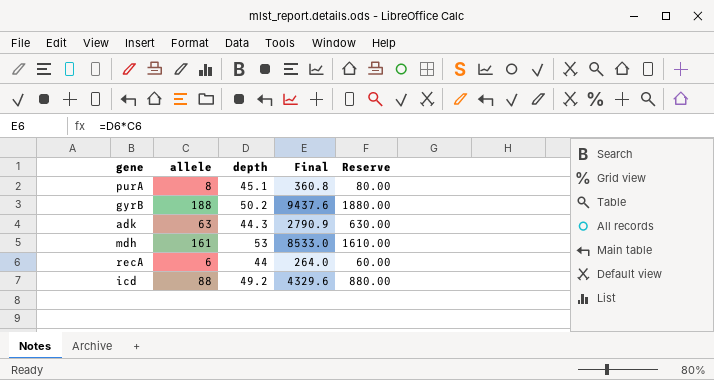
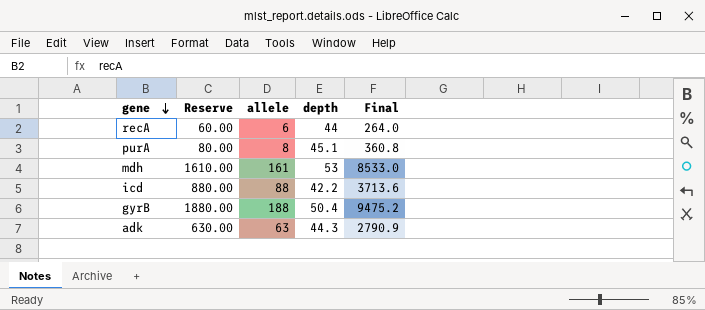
row order: none -> gene descending
column Reserve | position: 5 -> 2
icd | depth: 49.2 -> 42.2
icd | Final: 4329.6 -> 3713.6
gyrB | depth: 50.2 -> 50.4
gyrB | Final: 9437.6 -> 9475.2

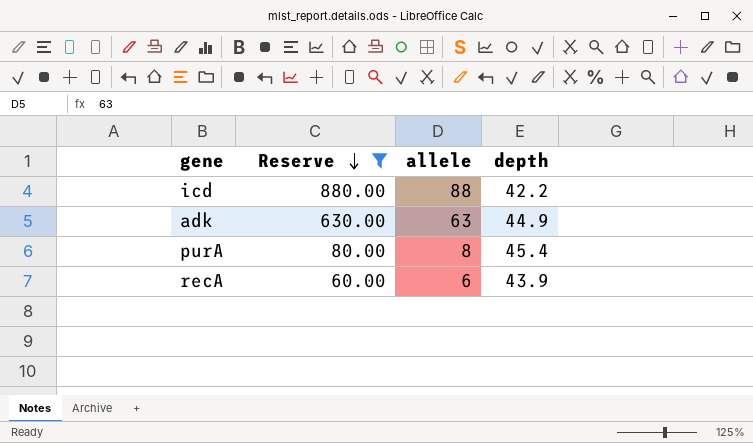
filter: none -> Reserve <= 880.00
row order: gene descending -> Reserve descending
column Final | formula: [allele] * [depth] -> none
adk | depth: 44.3 -> 44.9
purA | depth: 45.1 -> 45.4
recA | depth: 44 -> 43.9

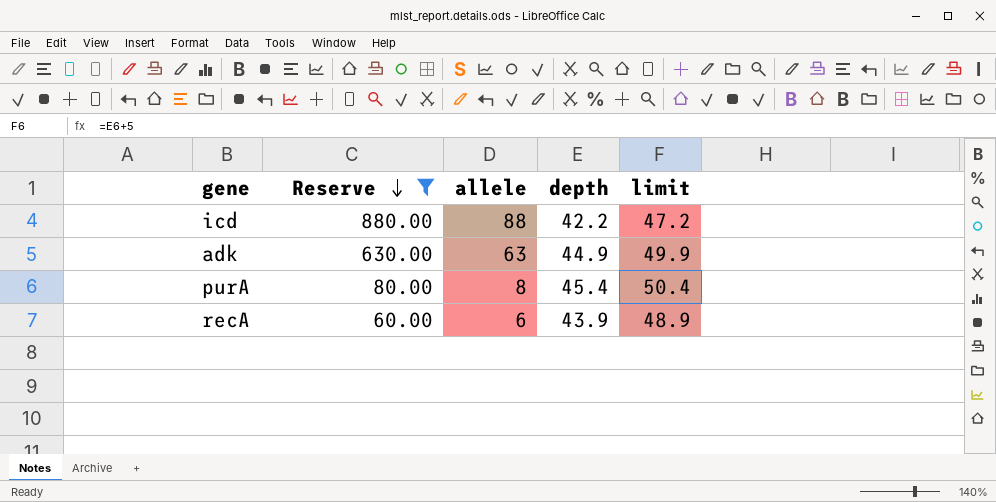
column limit | formula: none -> [depth] + 5

